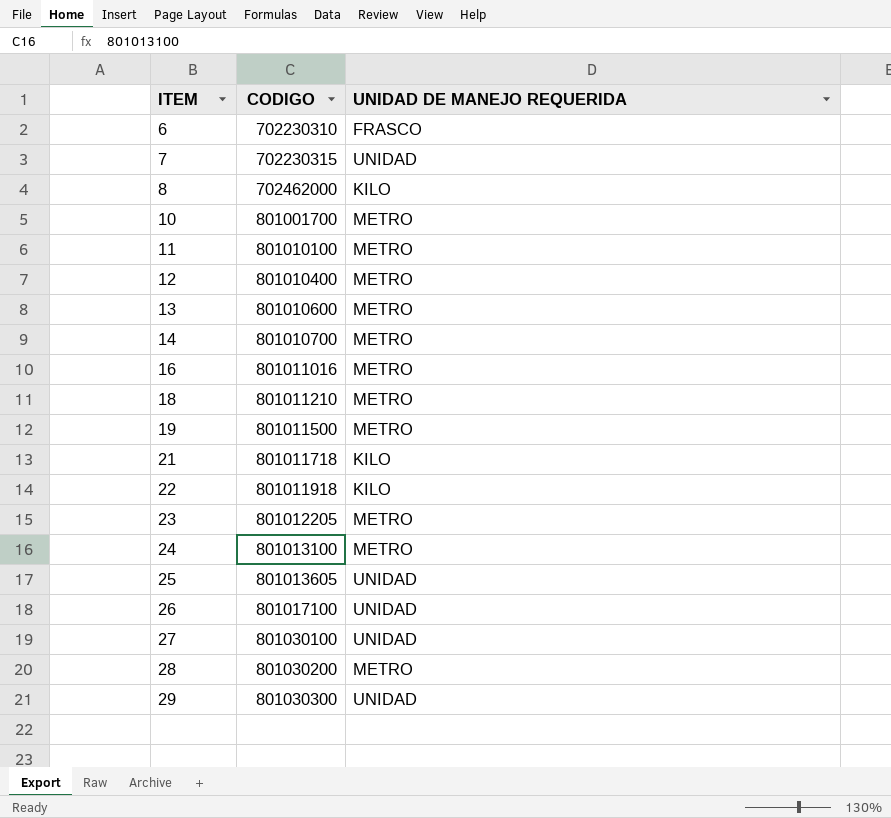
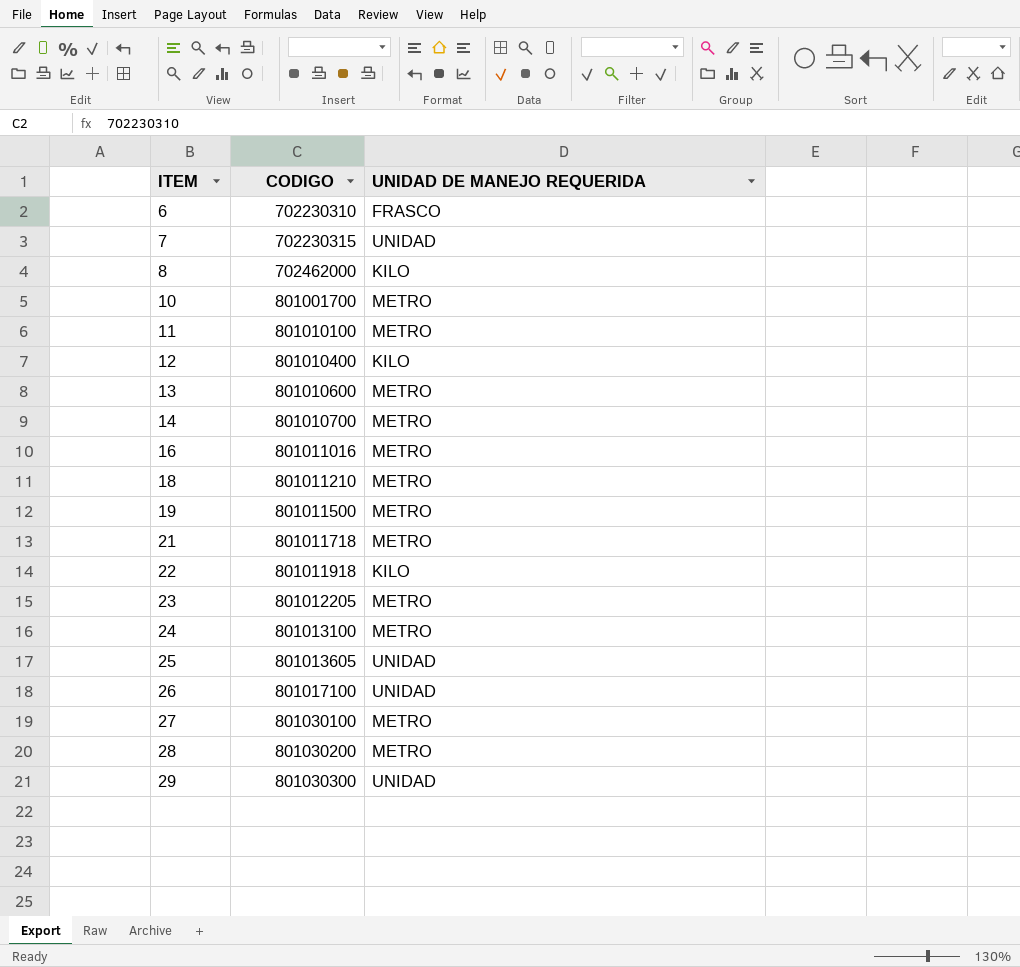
12 | UNIDAD DE MANEJO REQUERIDA: METRO -> KILO
21 | UNIDAD DE MANEJO REQUERIDA: KILO -> METRO
27 | UNIDAD DE MANEJO REQUERIDA: UNIDAD -> METRO

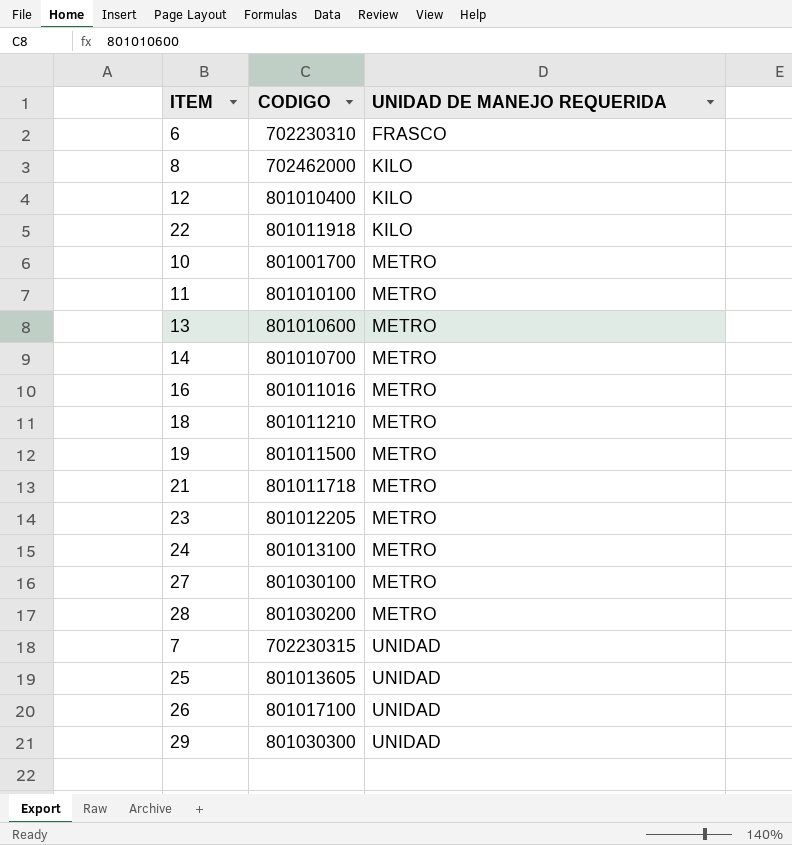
row order: ITEM ascending -> UNIDAD DE MANEJO REQUERIDA ascending

